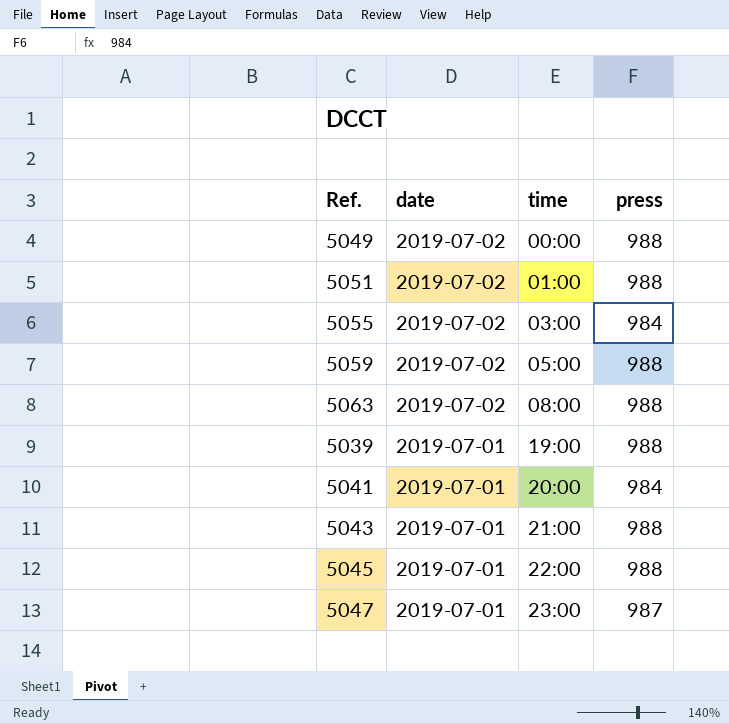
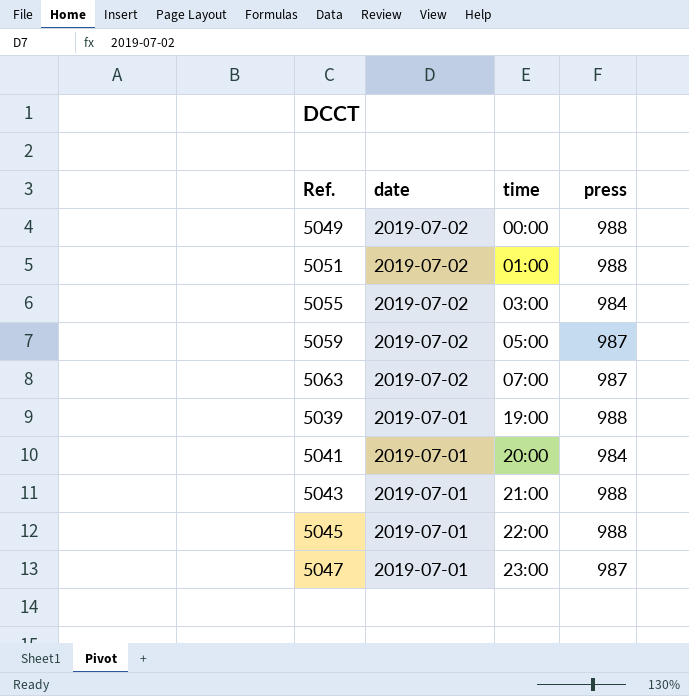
5059 | press: 988 -> 987
5063 | time: 08:00 -> 07:00
5063 | press: 988 -> 987

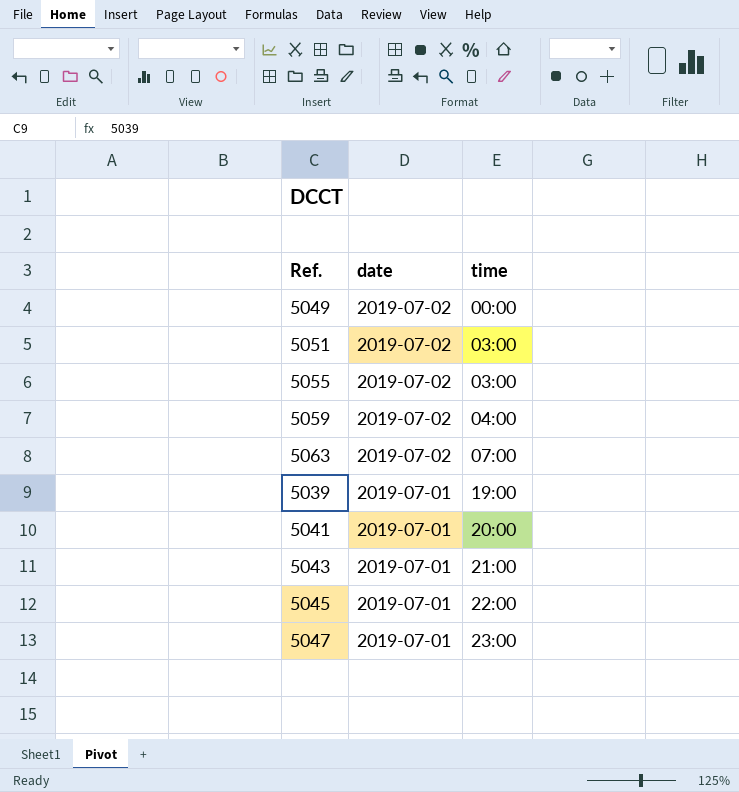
column press | position: 4 -> none
5051 | time: 01:00 -> 03:00
5059 | time: 05:00 -> 04:00

